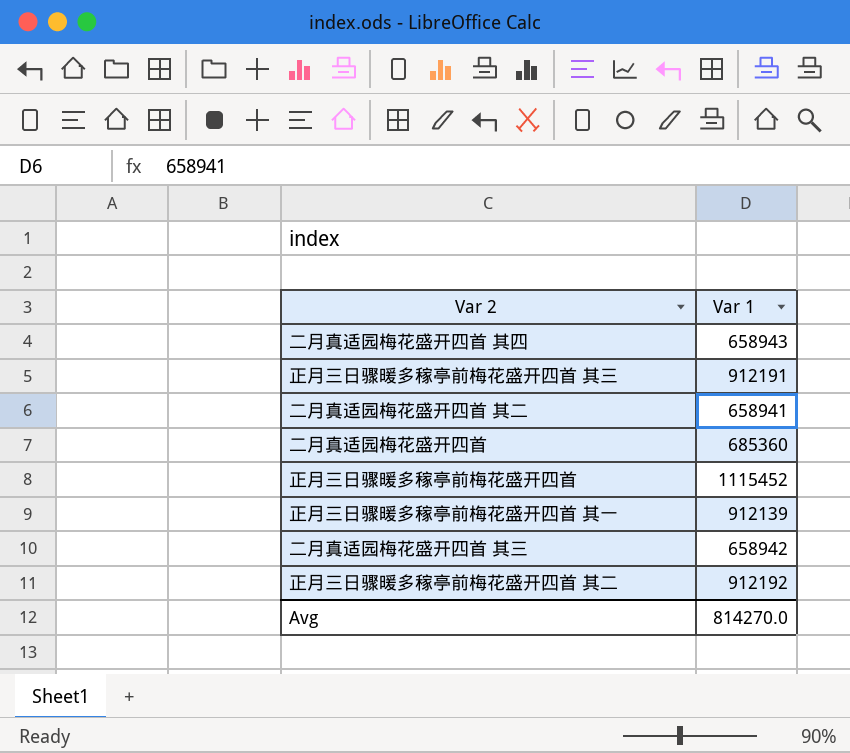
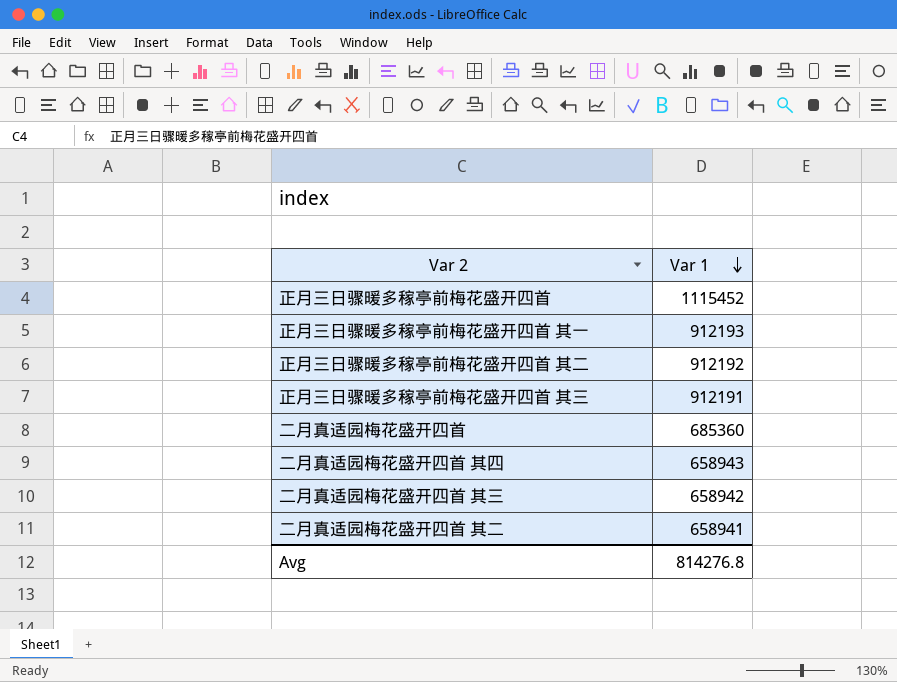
row order: none -> Var 1 descending
正月三日骤暖多稼亭前梅花盛开四首 其一 | Var 1: 912139 -> 912193
Avg | Var 1: 814270.0 -> 814276.8

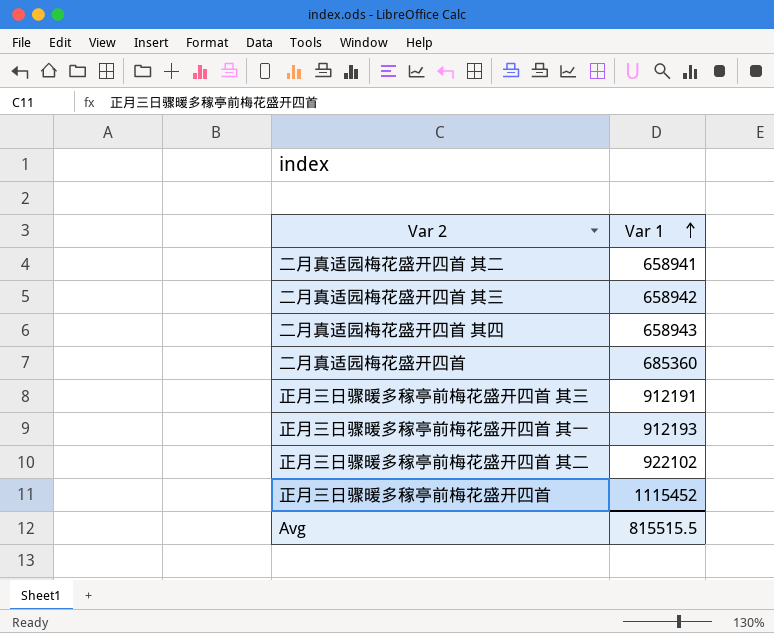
row order: Var 1 descending -> Var 1 ascending
正月三日骤暖多稼亭前梅花盛开四首 其二 | Var 1: 912192 -> 922102
Avg | Var 1: 814276.8 -> 815515.5

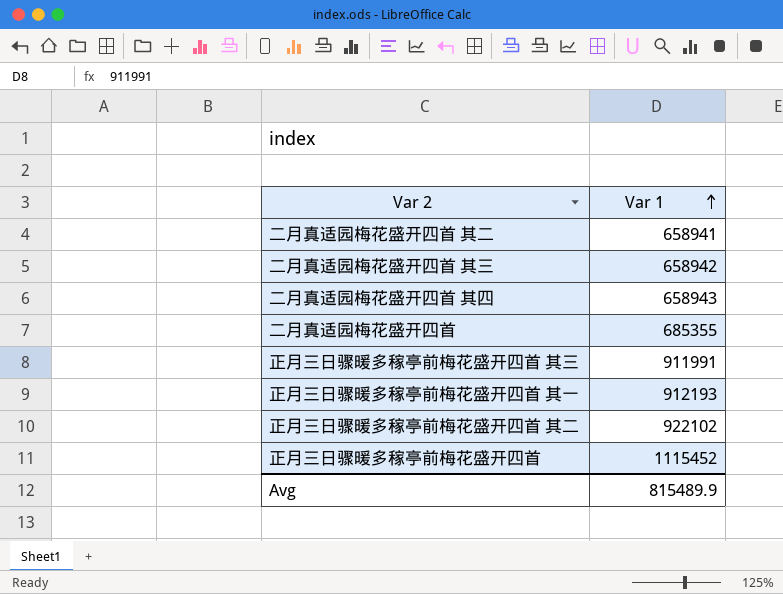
二月真适园梅花盛开四首 | Var 1: 685360 -> 685355
正月三日骤暖多稼亭前梅花盛开四首 其三 | Var 1: 912191 -> 911991
Avg | Var 1: 815515.5 -> 815489.9

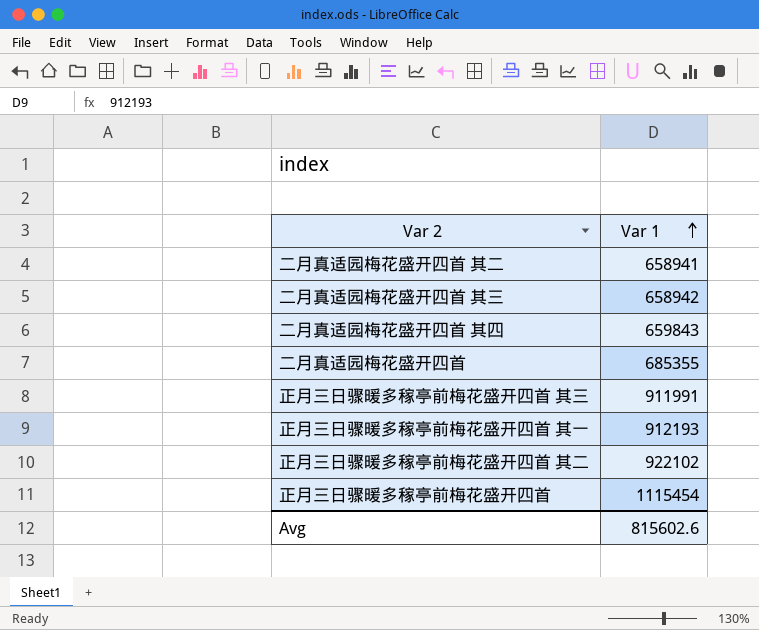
二月真适园梅花盛开四首 其四 | Var 1: 658943 -> 659843
正月三日骤暖多稼亭前梅花盛开四首 | Var 1: 1115452 -> 1115454
Avg | Var 1: 815489.9 -> 815602.6

